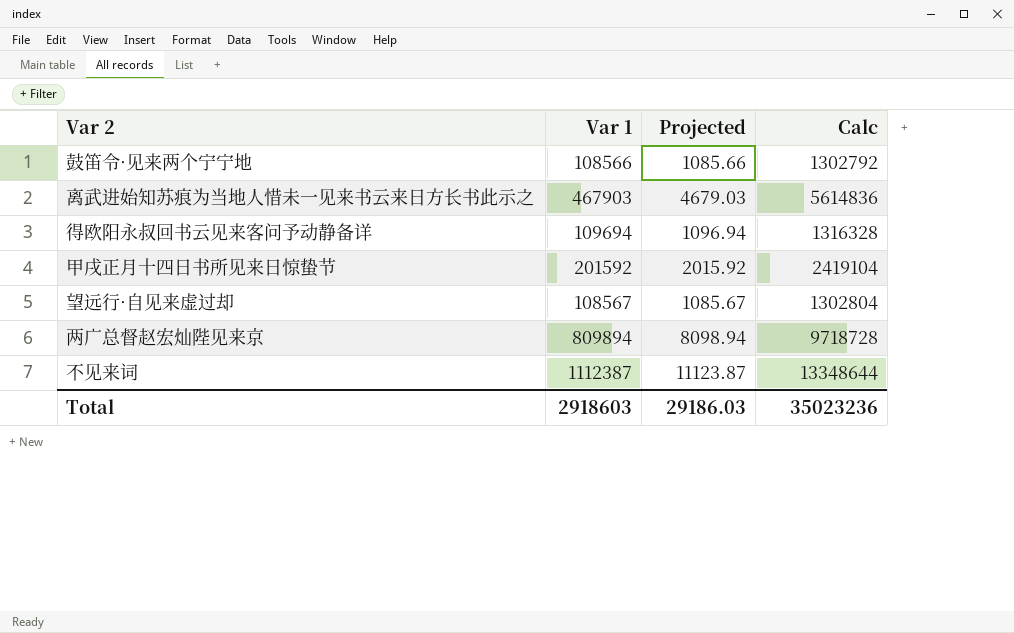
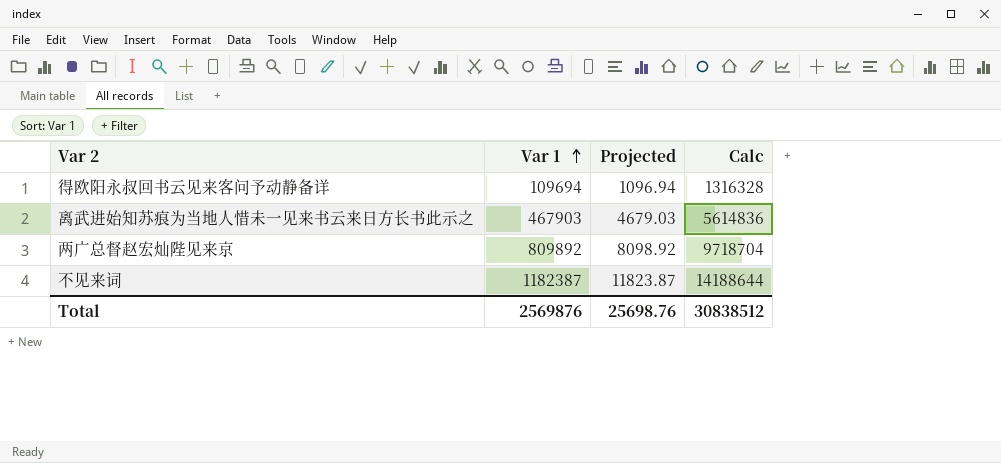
row order: none -> Var 1 ascending
row 鼓笛令·见来两个宁宁地: 108566 | 1085.66 | 1302792 -> none
row 甲戌正月十四日书所见来日惊蛰节: 201592 | 2015.92 | 2419104 -> none
row 望远行·自见来虚过却: 108567 | 1085.67 | 1302804 -> none
两广总督赵宏灿陛见来京 | Var 1: 809894 -> 809892
两广总督赵宏灿陛见来京 | Projected: 8098.94 -> 8098.92
两广总督赵宏灿陛见来京 | Calc: 9718728 -> 9718704
不见来词 | Var 1: 1112387 -> 1182387
不见来词 | Projected: 11123.87 -> 11823.87
不见来词 | Calc: 13348644 -> 14188644
Total | Var 1: 2918603 -> 2569876
Total | Projected: 29186.03 -> 25698.76
Total | Calc: 35023236 -> 30838512

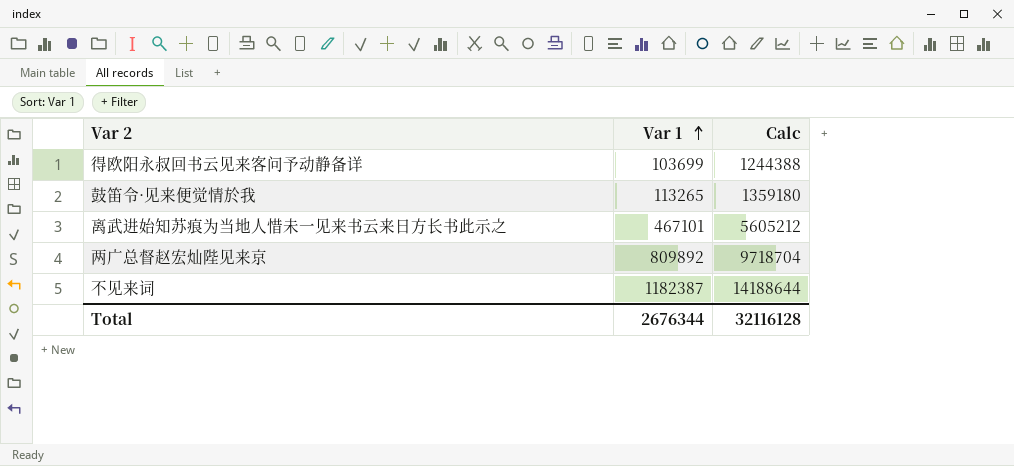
column Projected | formula: [Var 1] * 0.01 -> none
得欧阳永叔回书云见来客问予动静备详 | Var 1: 109694 -> 103699
得欧阳永叔回书云见来客问予动静备详 | Calc: 1316328 -> 1244388
row 鼓笛令·见来便觉情於我: none -> 113265 | 1359180
离武进始知苏痕为当地人惜未一见来书云来日方长书此示之 | Var 1: 467903 -> 467101
离武进始知苏痕为当地人惜未一见来书云来日方长书此示之 | Calc: 5614836 -> 5605212
Total | Var 1: 2569876 -> 2676344
Total | Calc: 30838512 -> 32116128

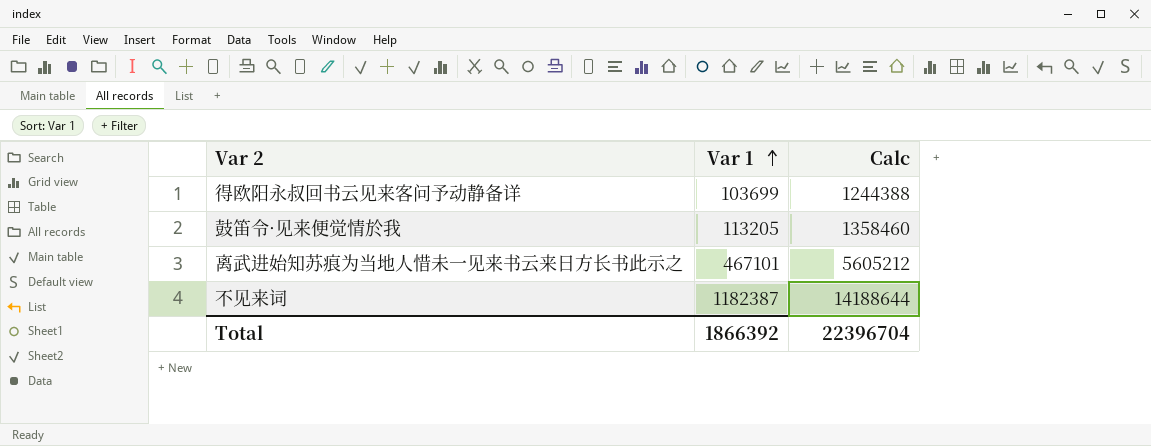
row 两广总督赵宏灿陛见来京: 809892 | 9718704 -> none
鼓笛令·见来便觉情於我 | Var 1: 113265 -> 113205
鼓笛令·见来便觉情於我 | Calc: 1359180 -> 1358460
Total | Var 1: 2676344 -> 1866392
Total | Calc: 32116128 -> 22396704

